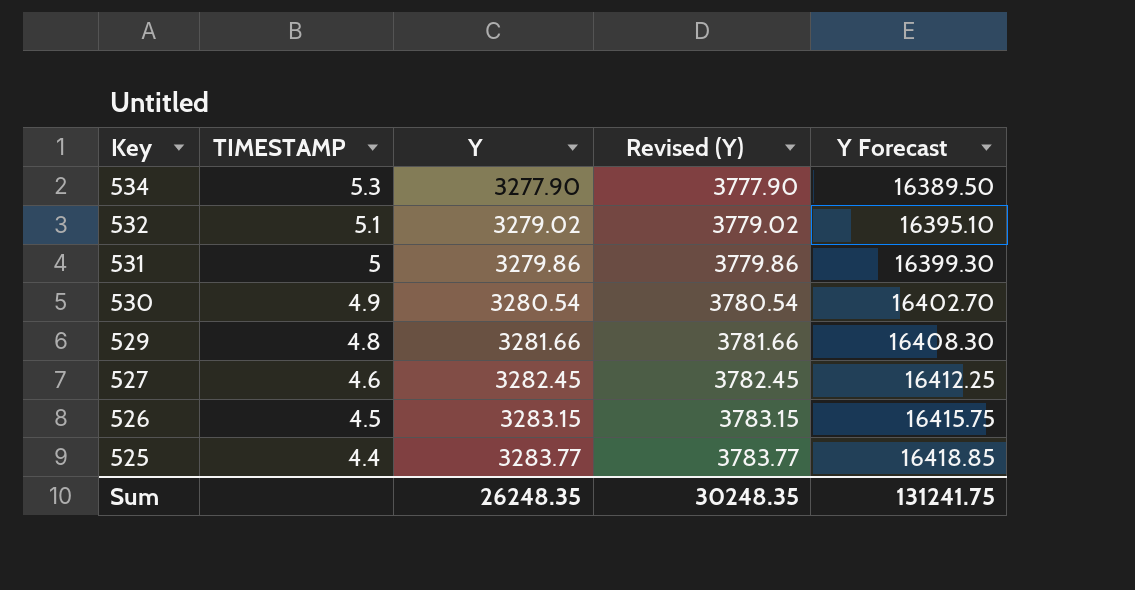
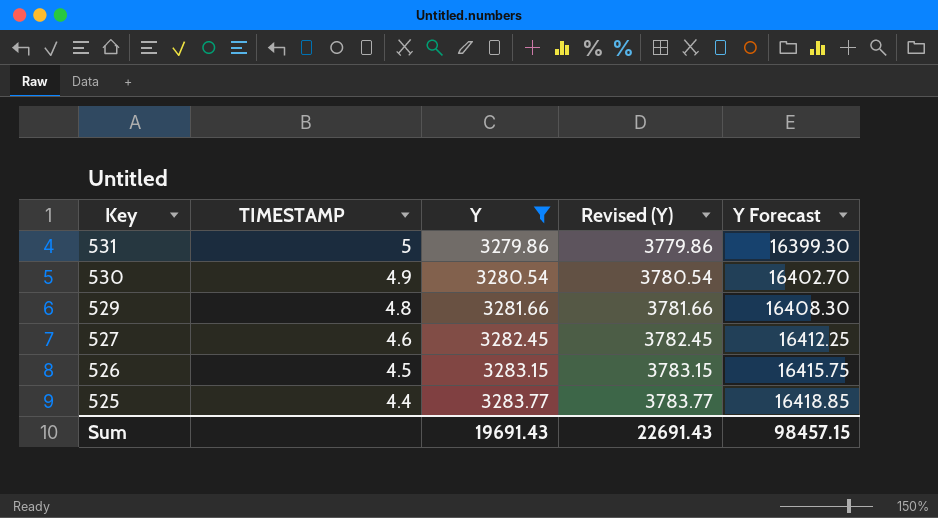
filter: none -> Y >= 3279.86
Sum | Y: 26248.35 -> 19691.43
Sum | Revised (Y): 30248.35 -> 22691.43
Sum | Y Forecast: 131241.75 -> 98457.15

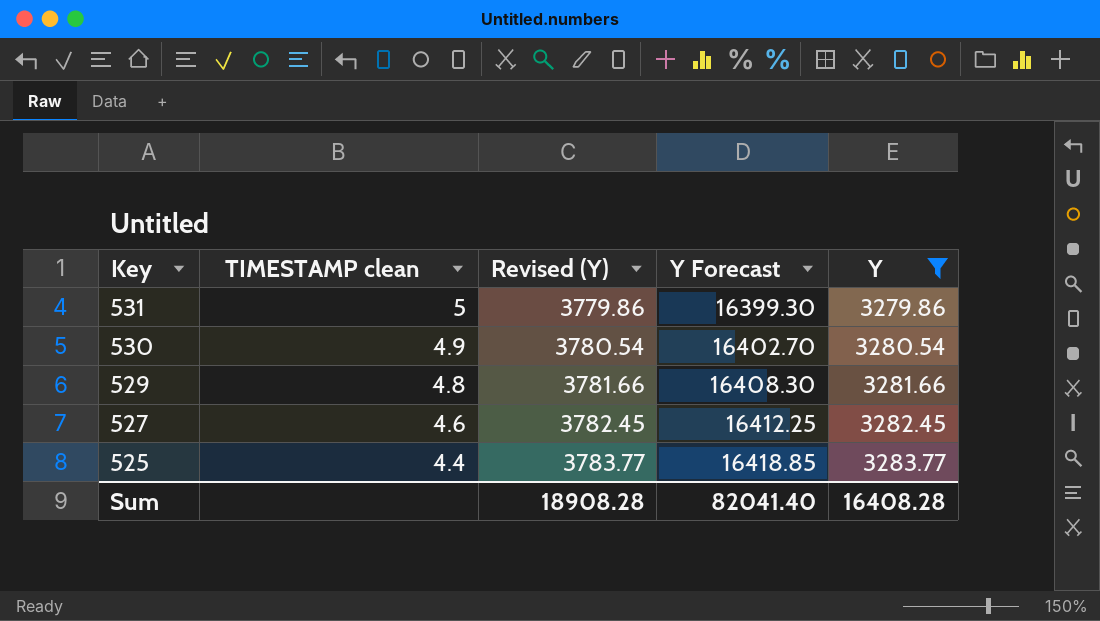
column name: TIMESTAMP -> TIMESTAMP clean
column Y | position: 3 -> 5
row 526: 4.5 | 3283.15 | 3783.15 | 16415.75 -> none
Sum | Revised (Y): 22691.43 -> 18908.28
Sum | Y Forecast: 98457.15 -> 82041.40
Sum | Y: 19691.43 -> 16408.28

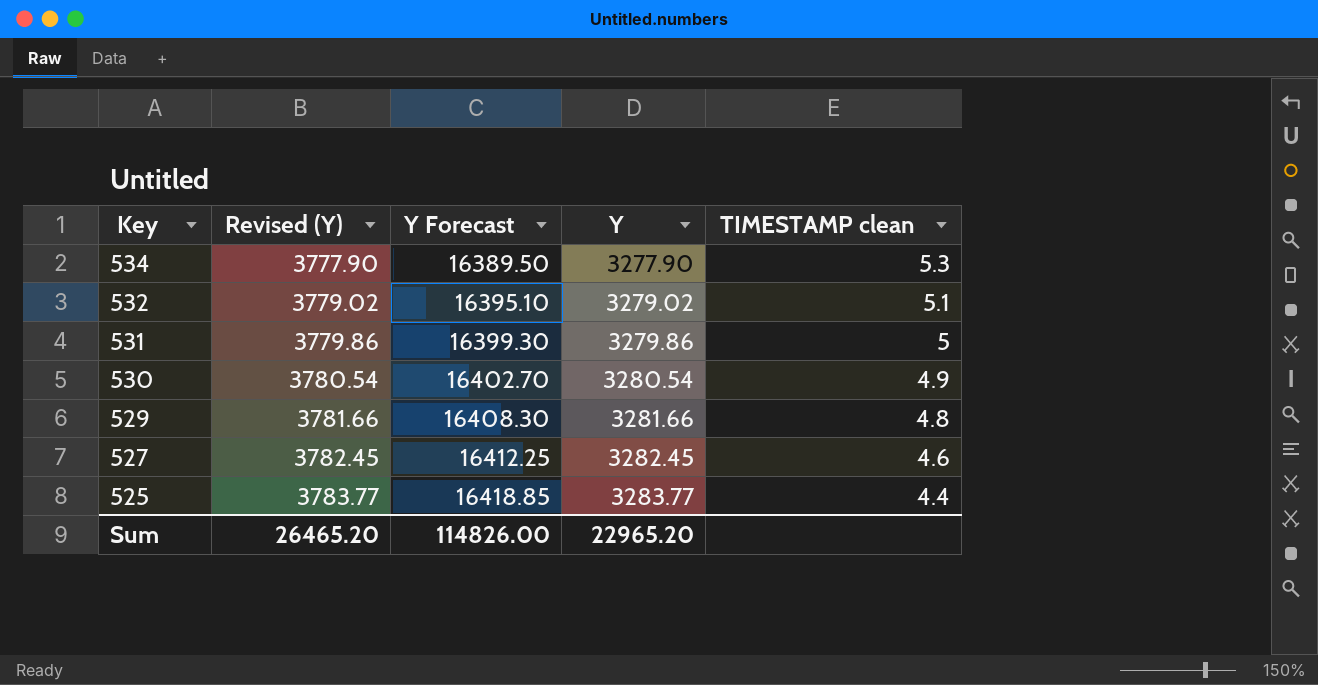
filter: Y >= 3279.86 -> none
column TIMESTAMP clean | position: 2 -> 5
Sum | Revised (Y): 18908.28 -> 26465.20
Sum | Y Forecast: 82041.40 -> 114826.00
Sum | Y: 16408.28 -> 22965.20

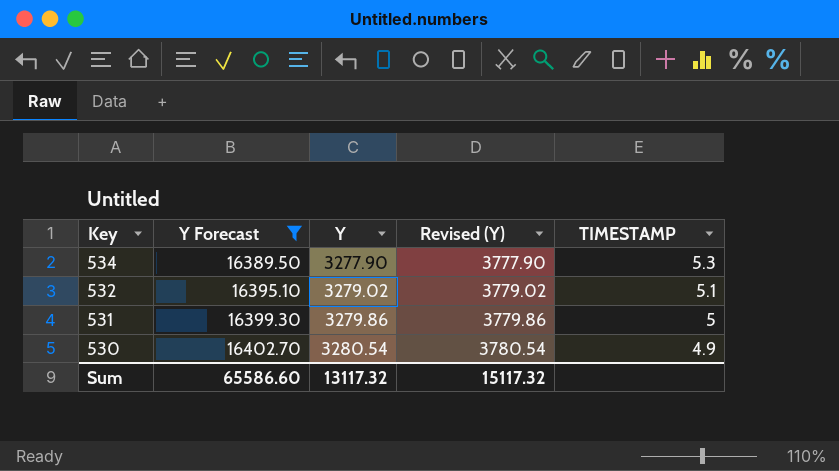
filter: none -> Y Forecast <= 16402.70
column Revised (Y) | position: 2 -> 4
column name: TIMESTAMP clean -> TIMESTAMP
Sum | Y Forecast: 114826.00 -> 65586.60
Sum | Y: 22965.20 -> 13117.32
Sum | Revised (Y): 26465.20 -> 15117.32

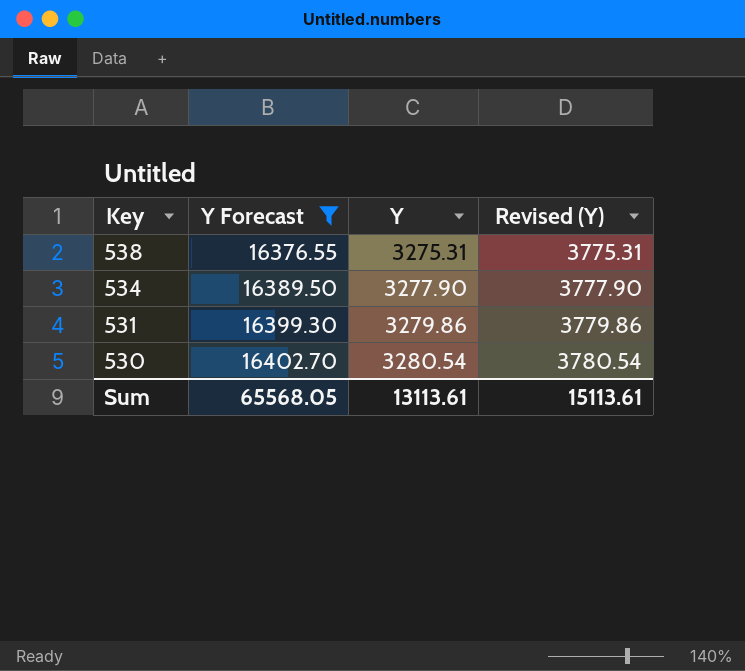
column TIMESTAMP | position: 5 -> none
row 532: 16395.10 | 3279.02 | 3779.02 | 5.1 -> none
row 538: none -> 16376.55 | 3275.31 | 3775.31
Sum | Y Forecast: 65586.60 -> 65568.05
Sum | Y: 13117.32 -> 13113.61
Sum | Revised (Y): 15117.32 -> 15113.61

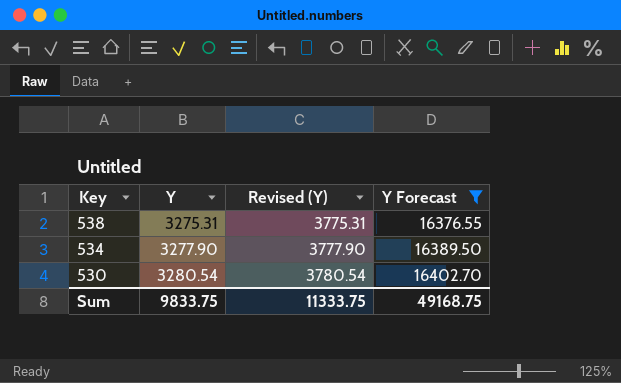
column Y Forecast | position: 2 -> 4
row 531: 16399.30 | 3279.86 | 3779.86 -> none
Sum | Y: 13113.61 -> 9833.75
Sum | Revised (Y): 15113.61 -> 11333.75
Sum | Y Forecast: 65568.05 -> 49168.75

